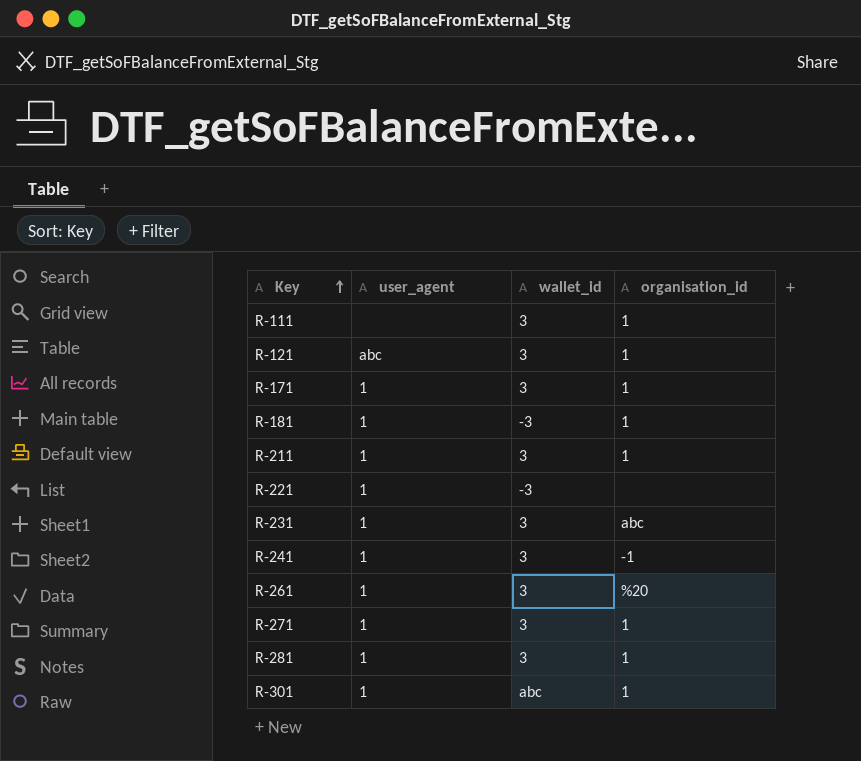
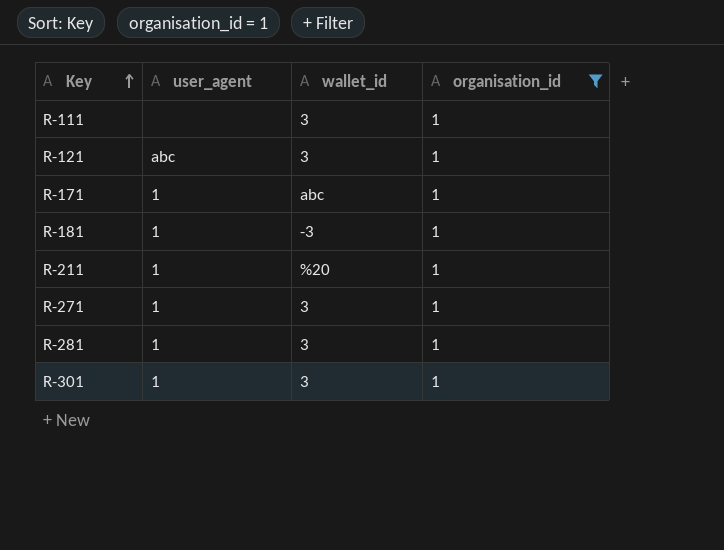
filter: none -> organisation_id = 1
R-171 | wallet_id: 3 -> abc
R-211 | wallet_id: 3 -> %20
R-301 | wallet_id: abc -> 3

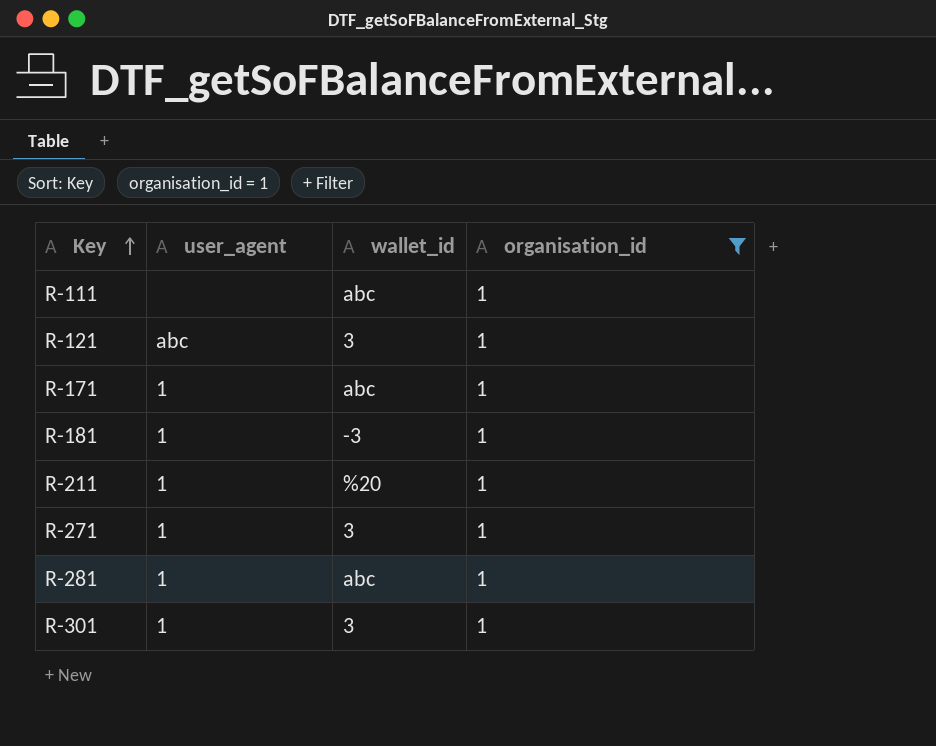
R-111 | wallet_id: 3 -> abc
R-281 | wallet_id: 3 -> abc

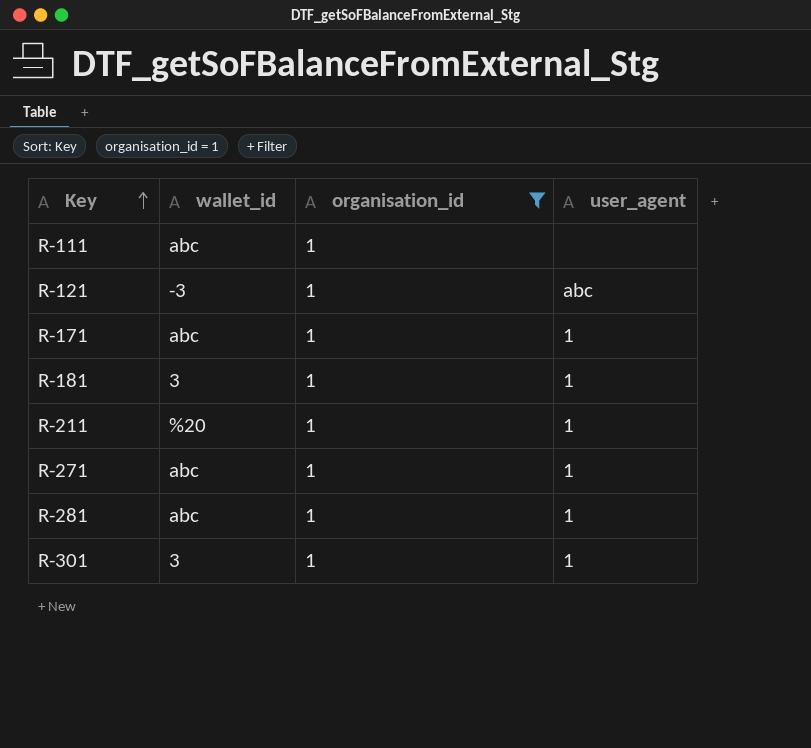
column user_agent | position: 2 -> 4
R-121 | wallet_id: 3 -> -3
R-181 | wallet_id: -3 -> 3
R-271 | wallet_id: 3 -> abc

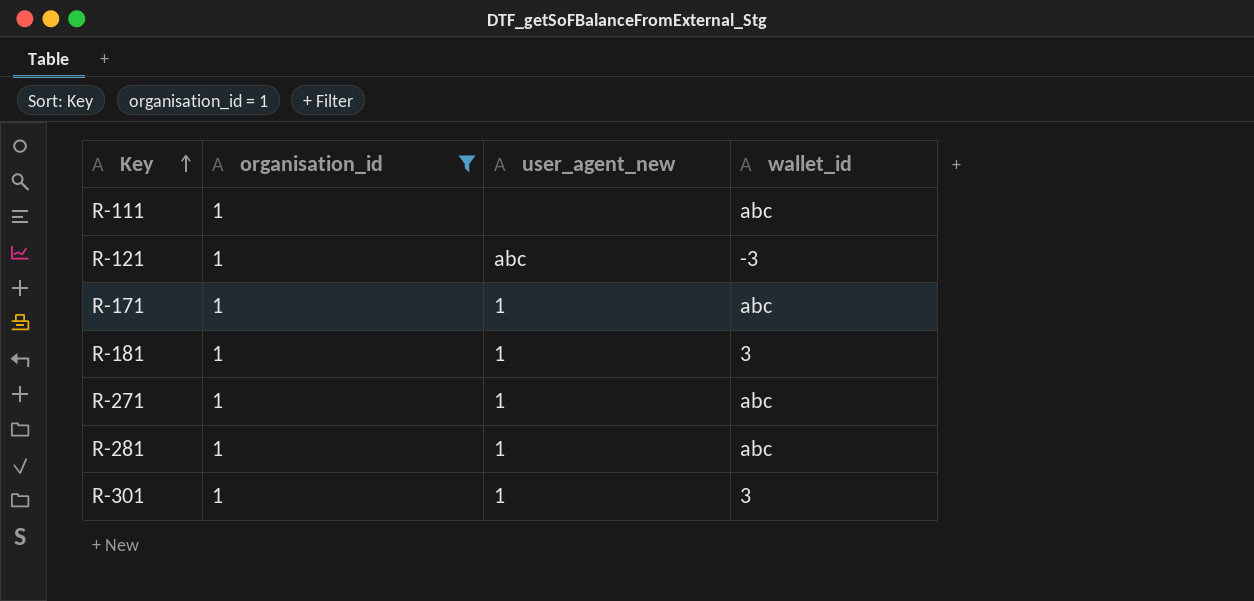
column name: user_agent -> user_agent_new
column wallet_id | position: 2 -> 4
row R-211: %20 | 1 | 1 -> none

